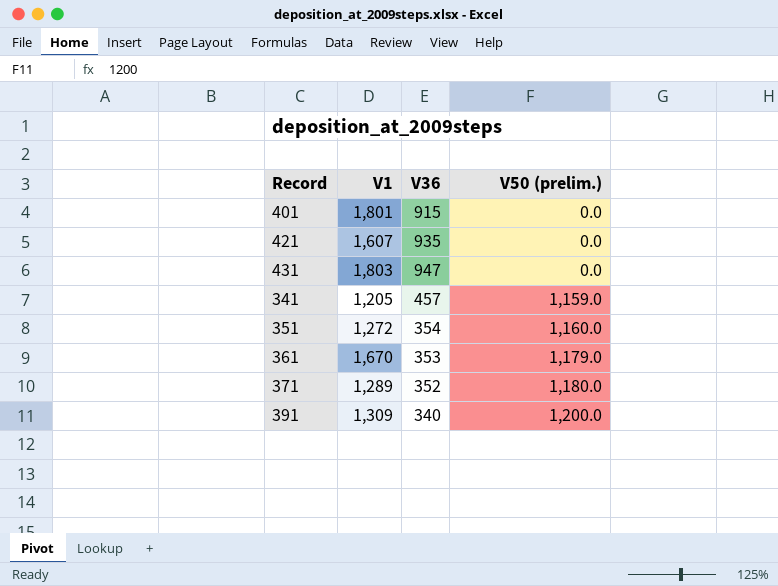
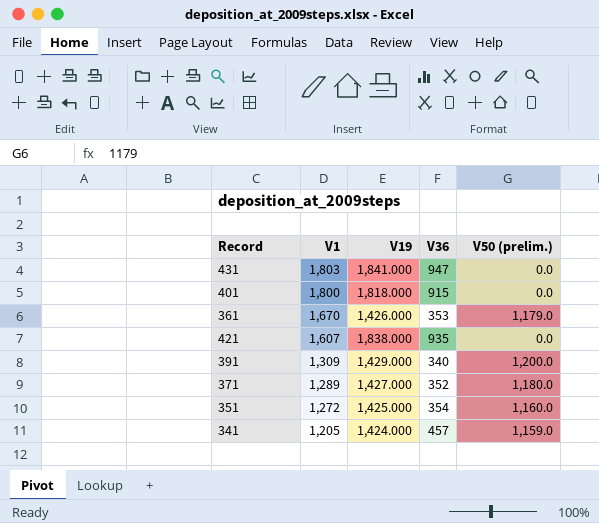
row order: V50 (prelim.) ascending -> V1 descending
column V19 | position: none -> 3
401 | V1: 1,801 -> 1,800

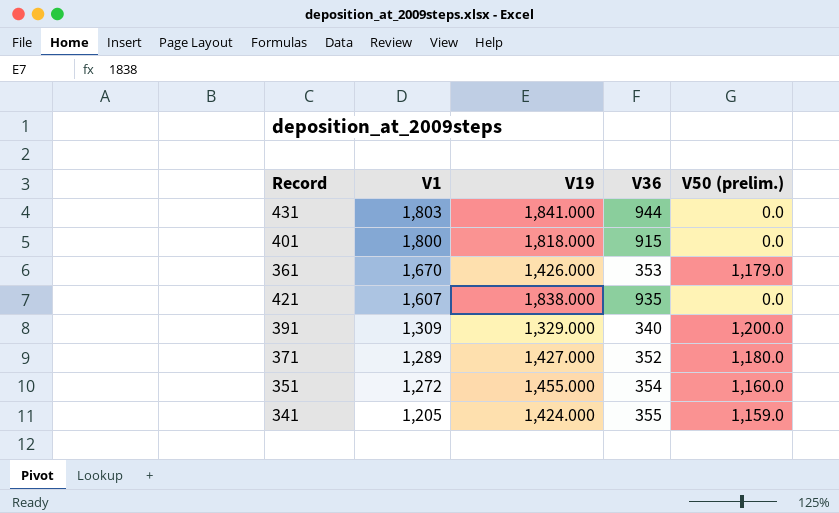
431 | V36: 947 -> 944
391 | V19: 1,429.000 -> 1,329.000
351 | V19: 1,425.000 -> 1,455.000
341 | V36: 457 -> 355

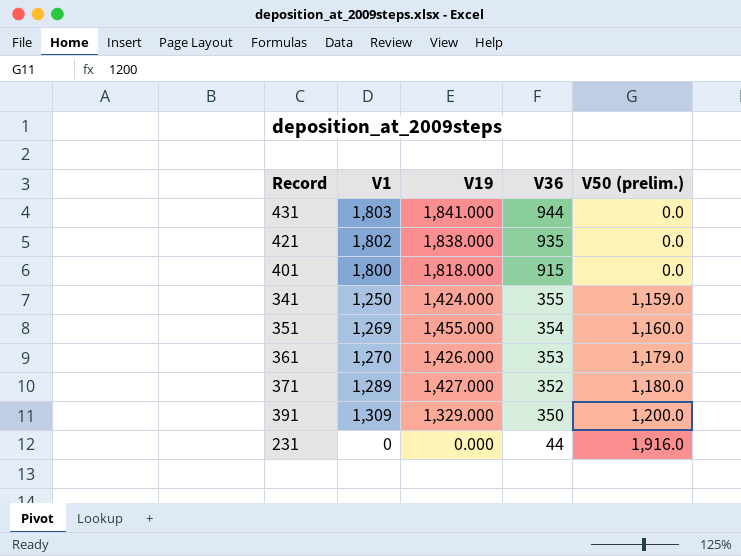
row order: V1 descending -> V36 descending
421 | V1: 1,607 -> 1,802
341 | V1: 1,205 -> 1,250
351 | V1: 1,272 -> 1,269
361 | V1: 1,670 -> 1,270
391 | V36: 340 -> 350
row 231: none -> 0 | 0.000 | 44 | 1,916.0

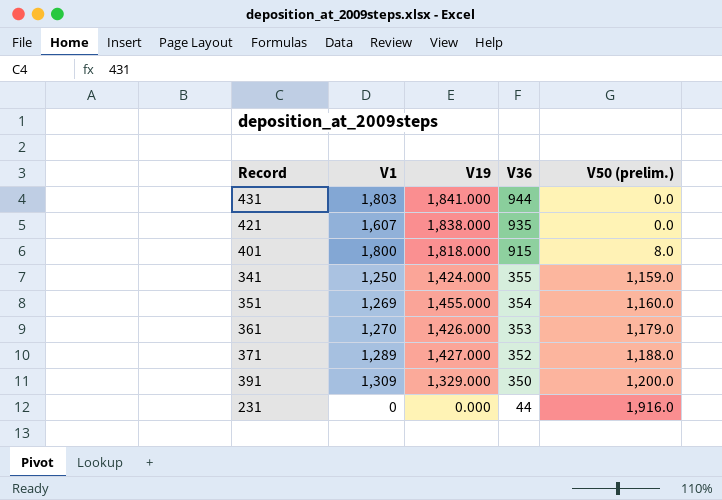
421 | V1: 1,802 -> 1,607
401 | V50 (prelim.): 0.0 -> 8.0
371 | V50 (prelim.): 1,180.0 -> 1,188.0

